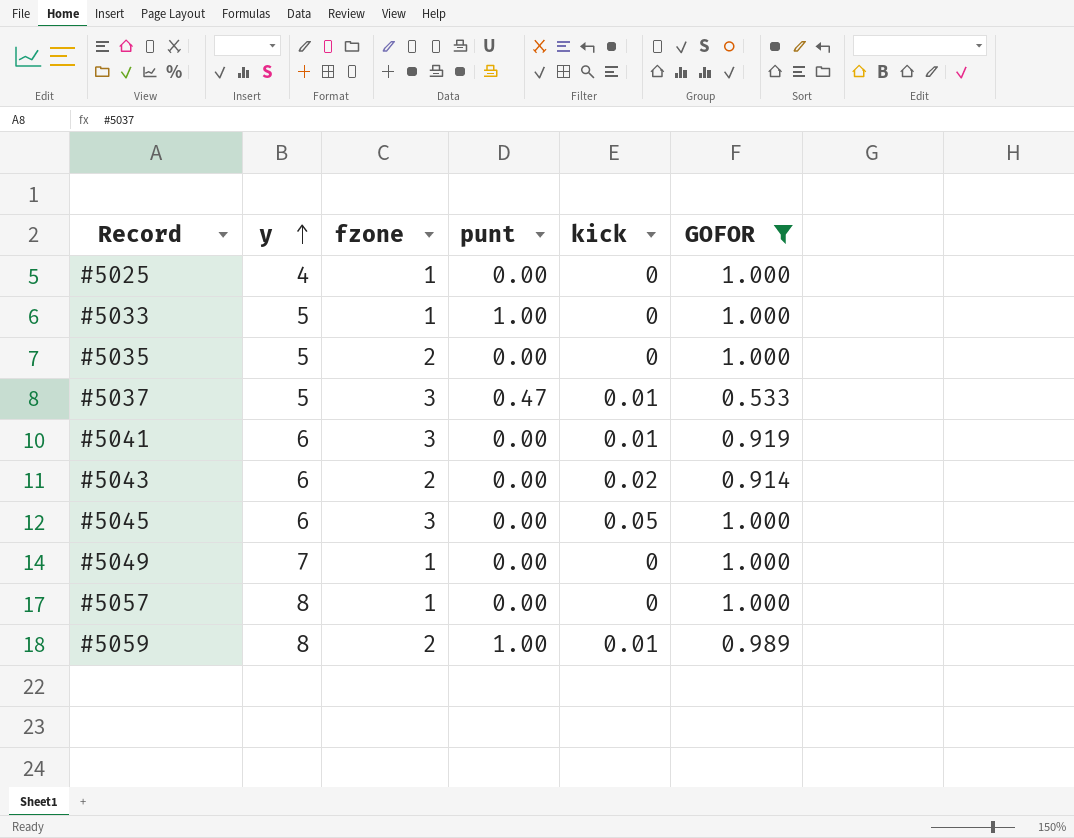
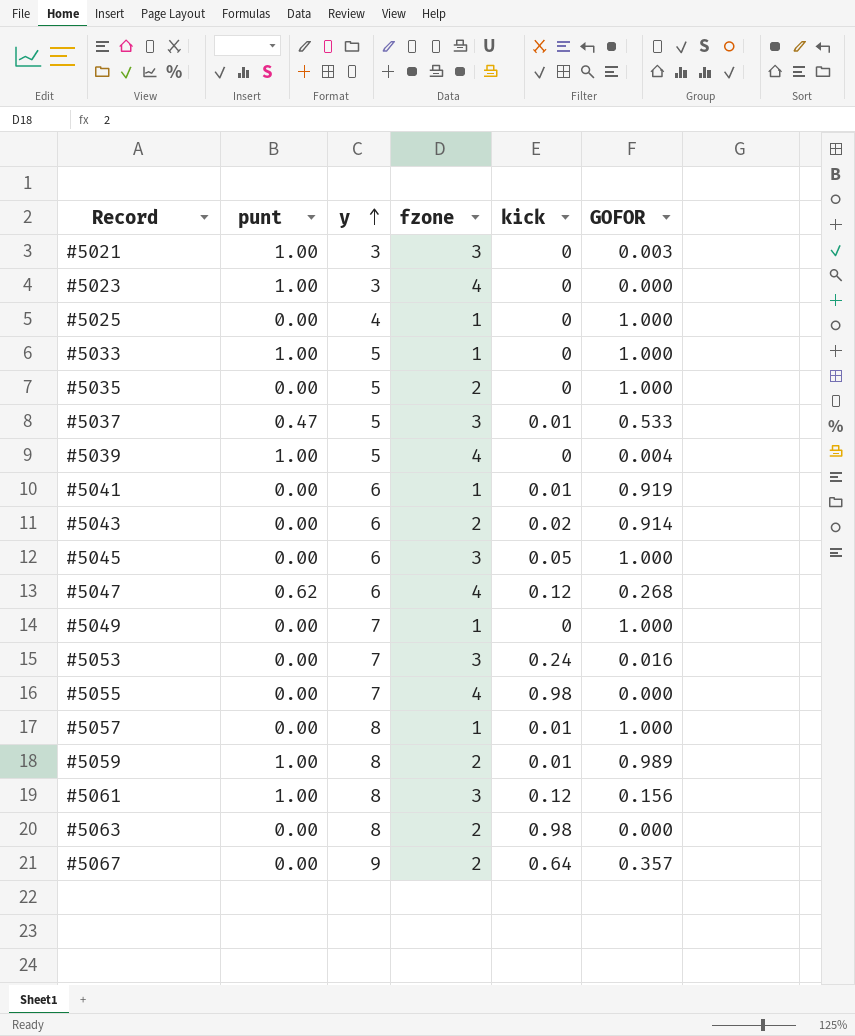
filter: GOFOR >= 0.533 -> none
column punt | position: 4 -> 2
#5041 | fzone: 3 -> 1
#5057 | kick: 0 -> 0.01

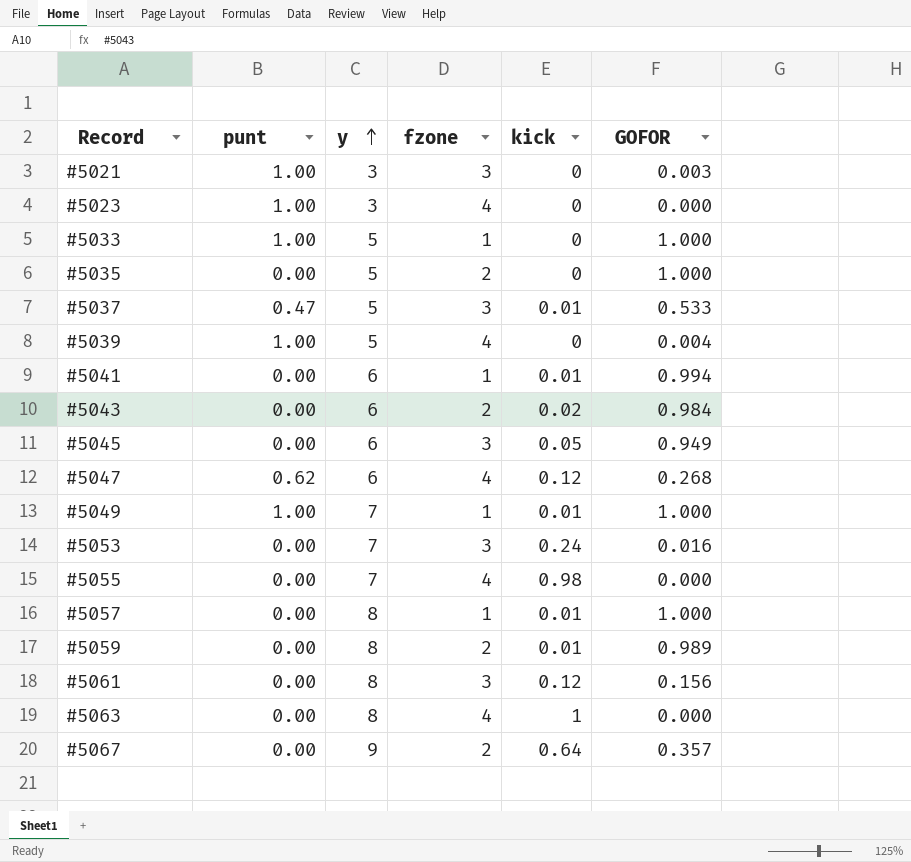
row #5025: 0.00 | 4 | 1 | 0 | 1.000 -> none
#5041 | GOFOR: 0.919 -> 0.994
#5043 | GOFOR: 0.914 -> 0.984
#5045 | GOFOR: 1.000 -> 0.949
#5049 | punt: 0.00 -> 1.00
#5049 | kick: 0 -> 0.01
#5059 | punt: 1.00 -> 0.00
#5061 | punt: 1.00 -> 0.00
#5063 | fzone: 2 -> 4
#5063 | kick: 0.98 -> 1

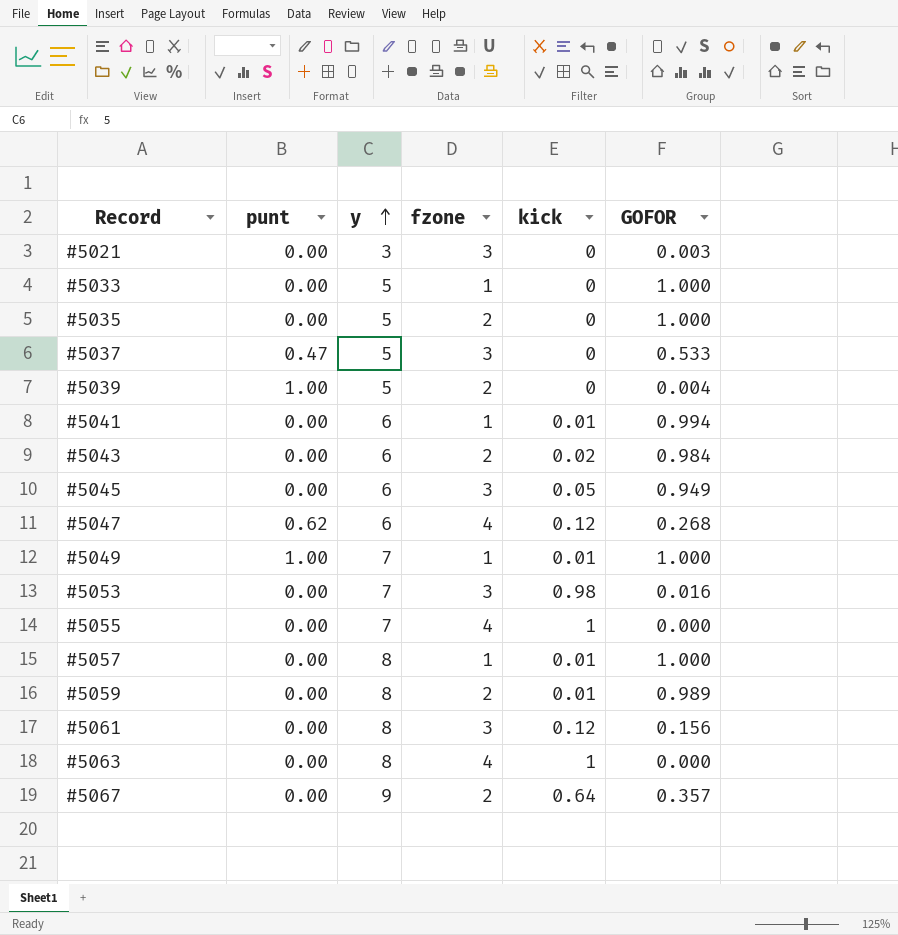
row #5023: 1.00 | 3 | 4 | 0 | 0.000 -> none
#5021 | punt: 1.00 -> 0.00
#5033 | punt: 1.00 -> 0.00
#5037 | kick: 0.01 -> 0
#5039 | fzone: 4 -> 2
#5053 | kick: 0.24 -> 0.98
#5055 | kick: 0.98 -> 1

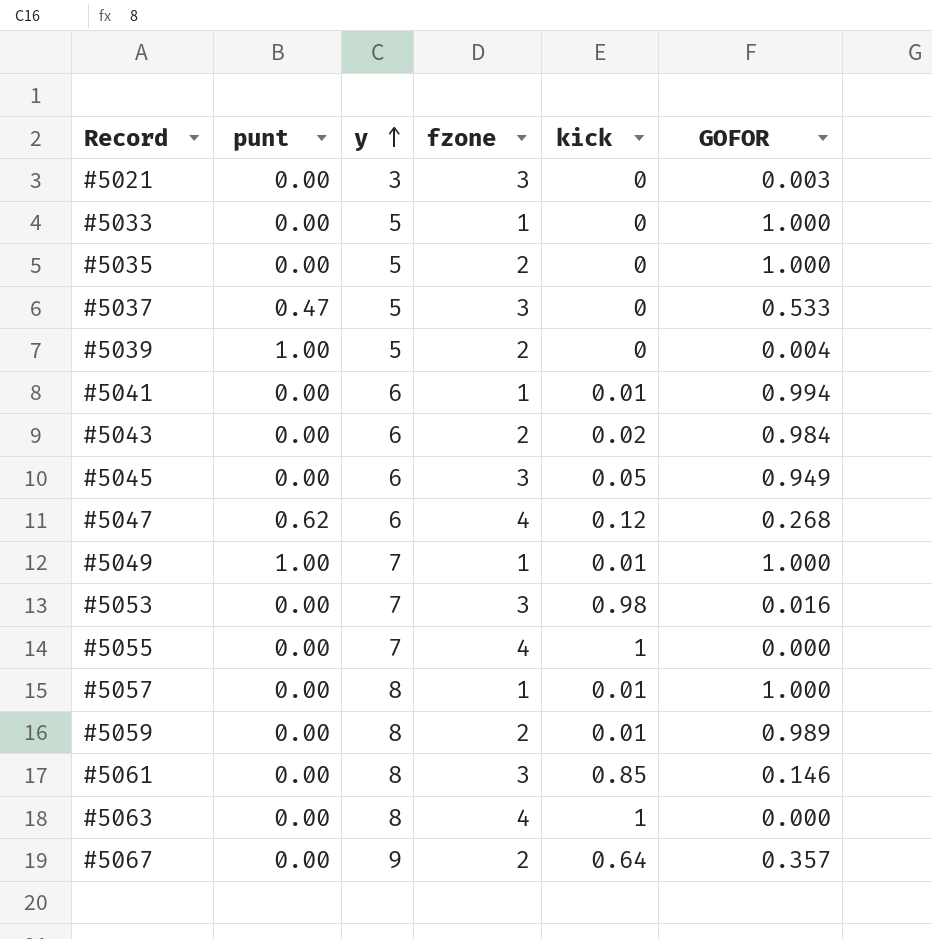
#5061 | kick: 0.12 -> 0.85
#5061 | GOFOR: 0.156 -> 0.146

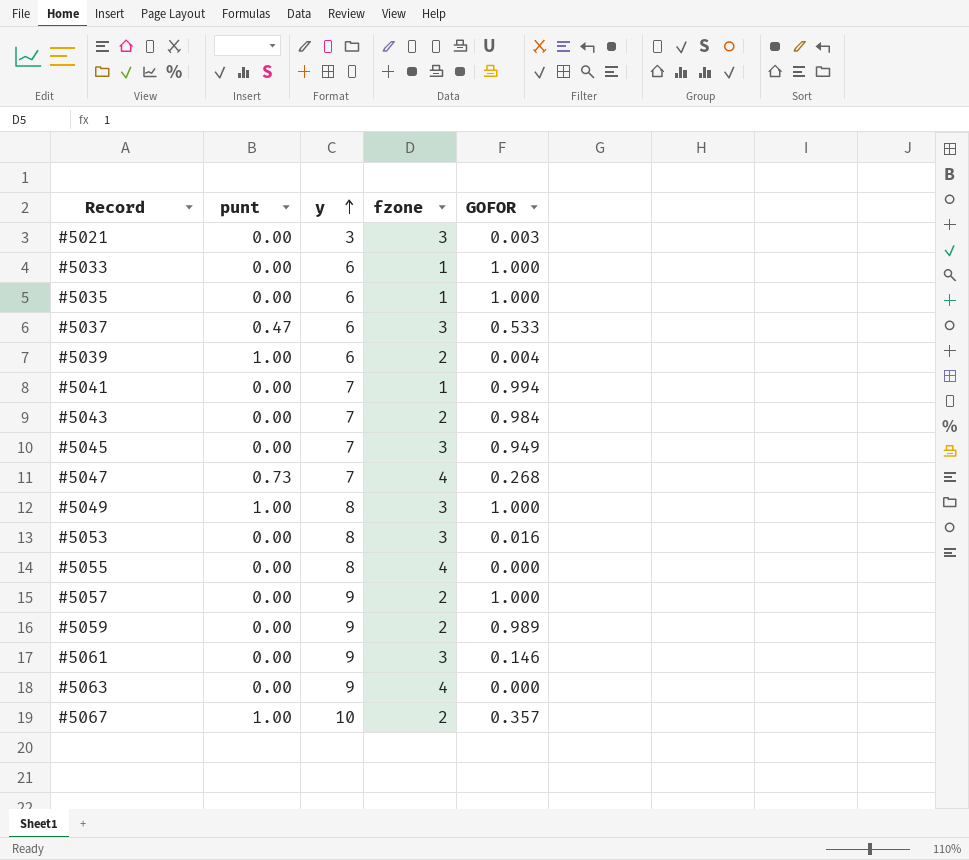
column kick | position: 5 -> none
#5033 | y: 5 -> 6
#5035 | y: 5 -> 6
#5035 | fzone: 2 -> 1
#5037 | y: 5 -> 6
#5039 | y: 5 -> 6
#5041 | y: 6 -> 7
#5043 | y: 6 -> 7
#5045 | y: 6 -> 7
#5047 | punt: 0.62 -> 0.73
#5047 | y: 6 -> 7
#5049 | y: 7 -> 8
#5049 | fzone: 1 -> 3
#5053 | y: 7 -> 8
#5055 | y: 7 -> 8
#5057 | y: 8 -> 9
#5057 | fzone: 1 -> 2
#5059 | y: 8 -> 9
#5061 | y: 8 -> 9
#5063 | y: 8 -> 9
#5067 | punt: 0.00 -> 1.00
#5067 | y: 9 -> 10

